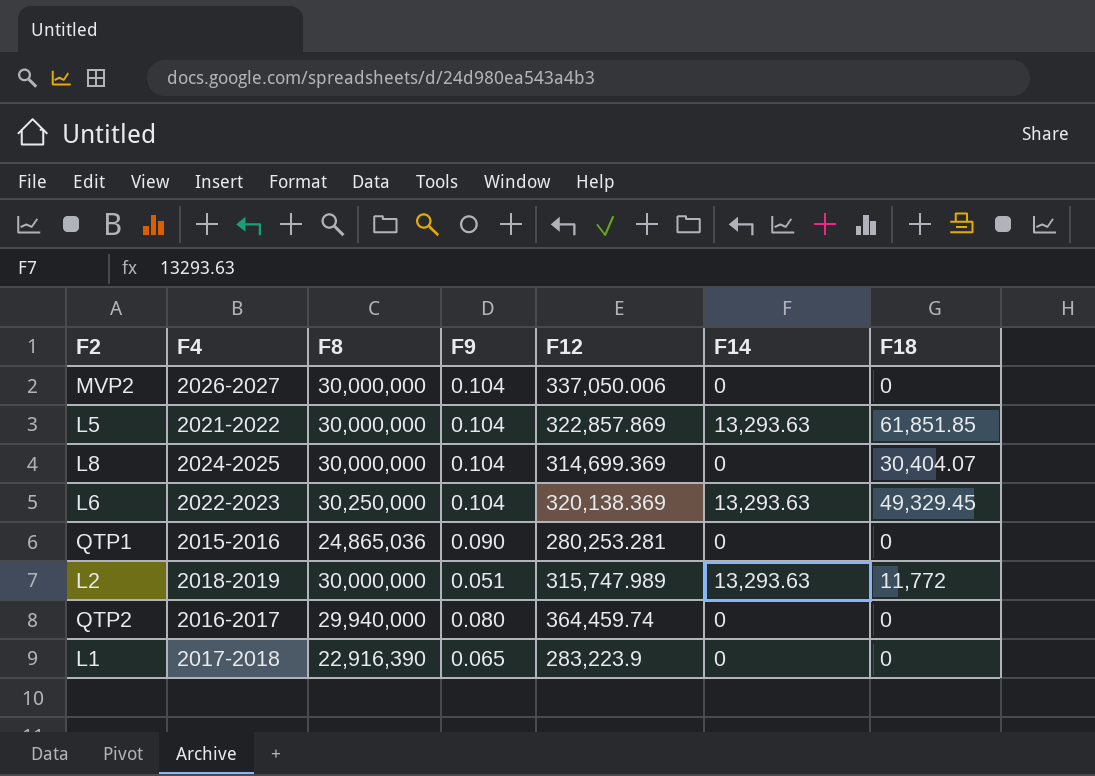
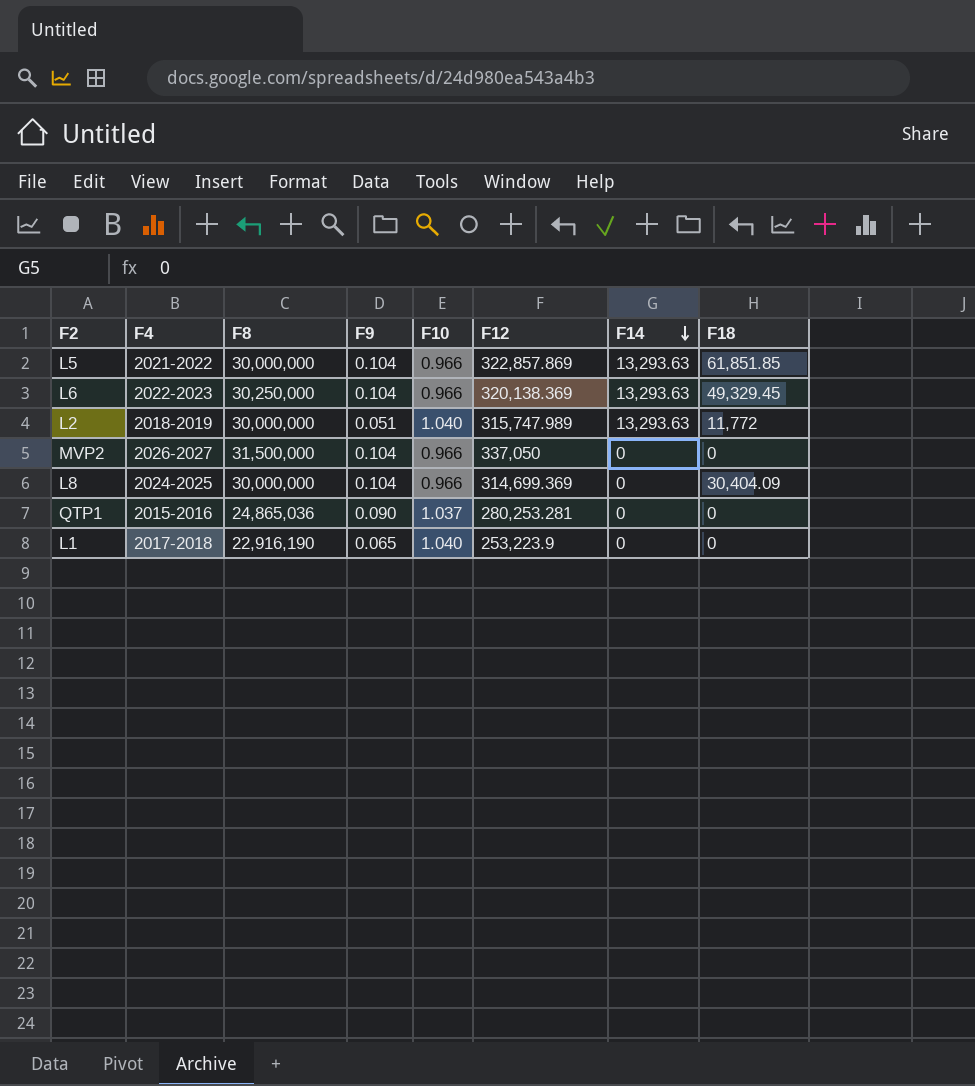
row order: none -> F14 descending
column F10 | position: none -> 5
row QTP2: 2016-2017 | 29,940,000 | 0.080 | 364,459.74 | 0 | 0 -> none
MVP2 | F8: 30,000,000 -> 31,500,000
MVP2 | F12: 337,050.006 -> 337,050
L8 | F18: 30,404.07 -> 30,404.09
L1 | F8: 22,916,390 -> 22,916,190
L1 | F12: 283,223.9 -> 253,223.9

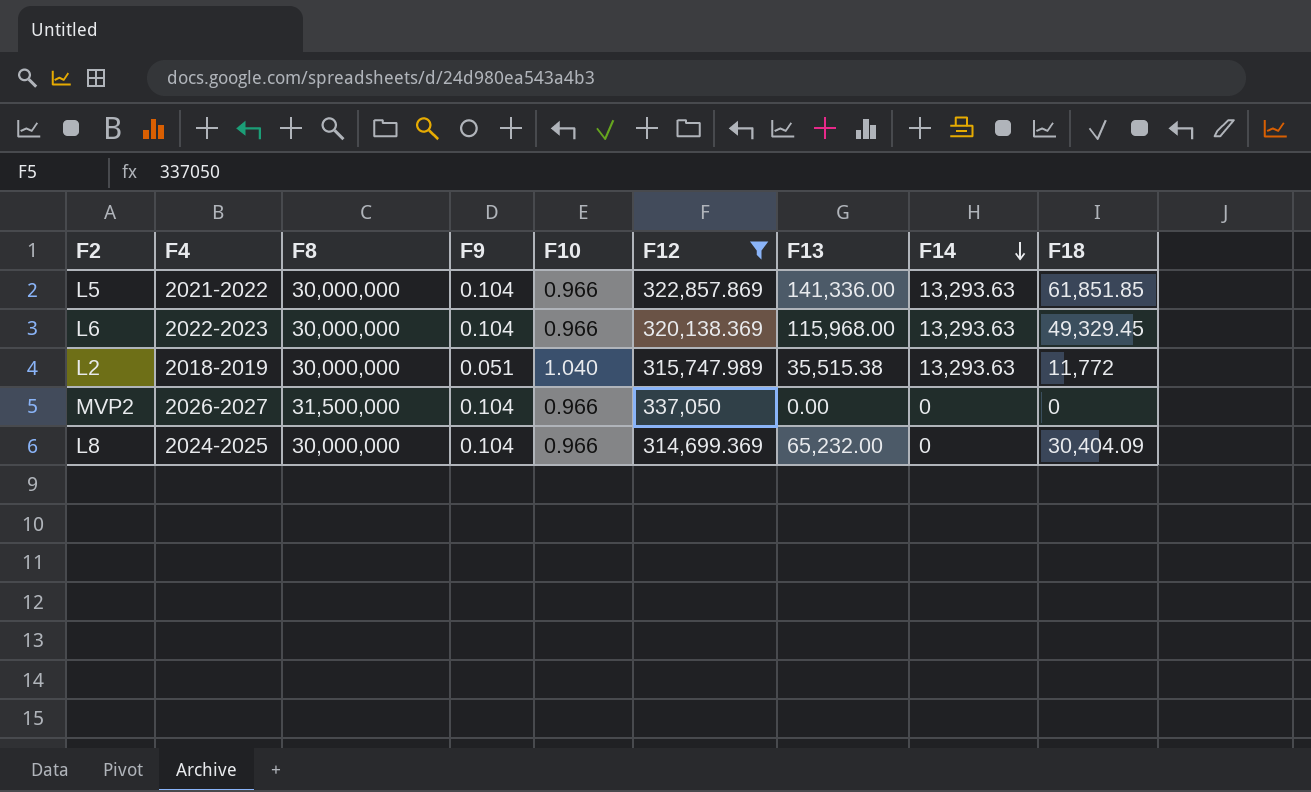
filter: none -> F12 >= 314,699.369
column F13 | position: none -> 7
L6 | F8: 30,250,000 -> 30,000,000

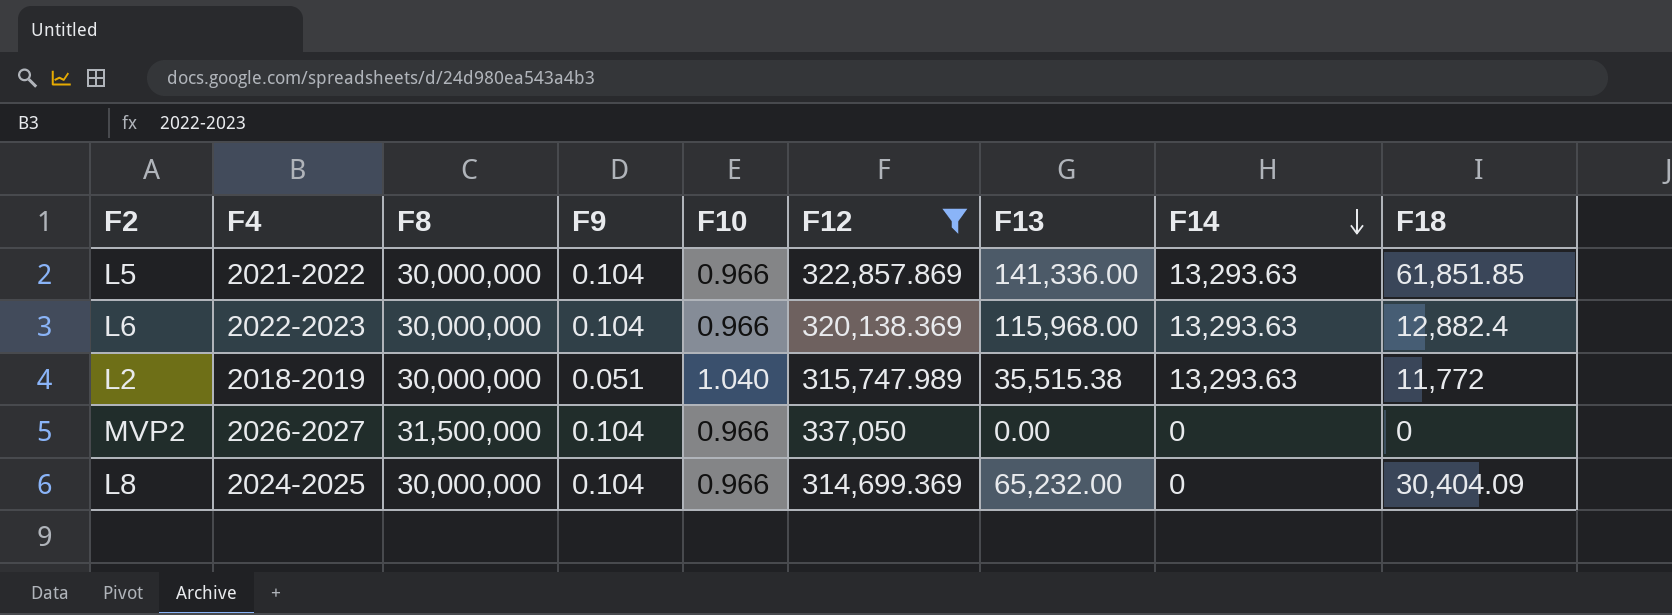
L6 | F18: 49,329.45 -> 12,882.4

